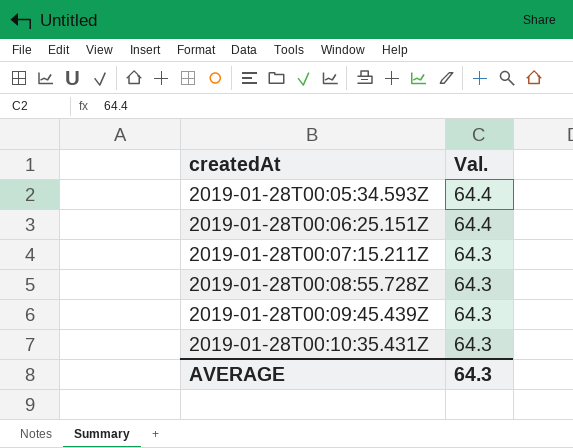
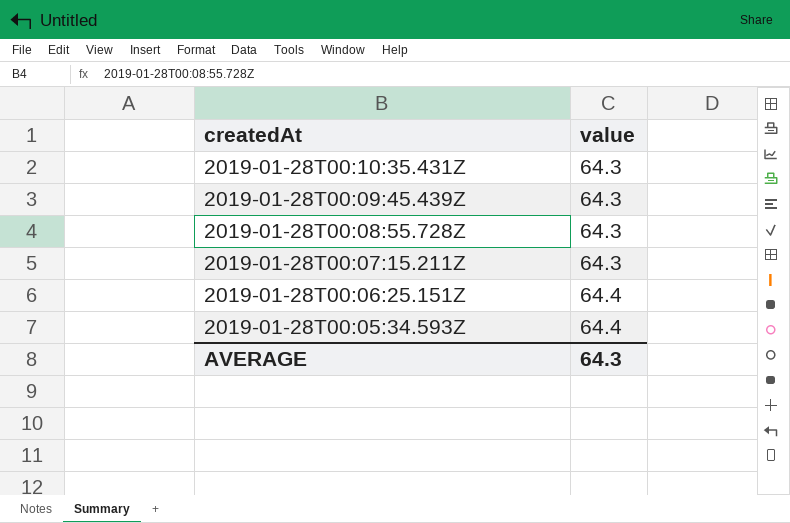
row order: createdAt ascending -> createdAt descending
column name: Val. -> value

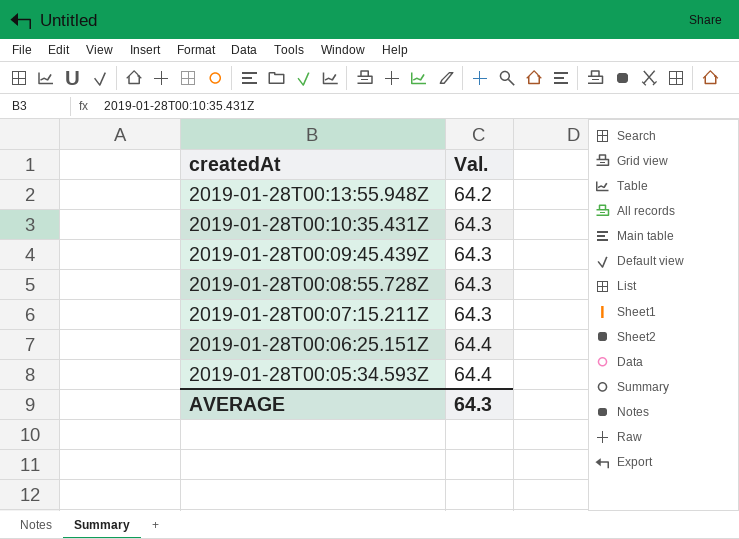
column name: value -> Val.
row 2019-01-28T00:13:55.948Z: none -> 64.2

